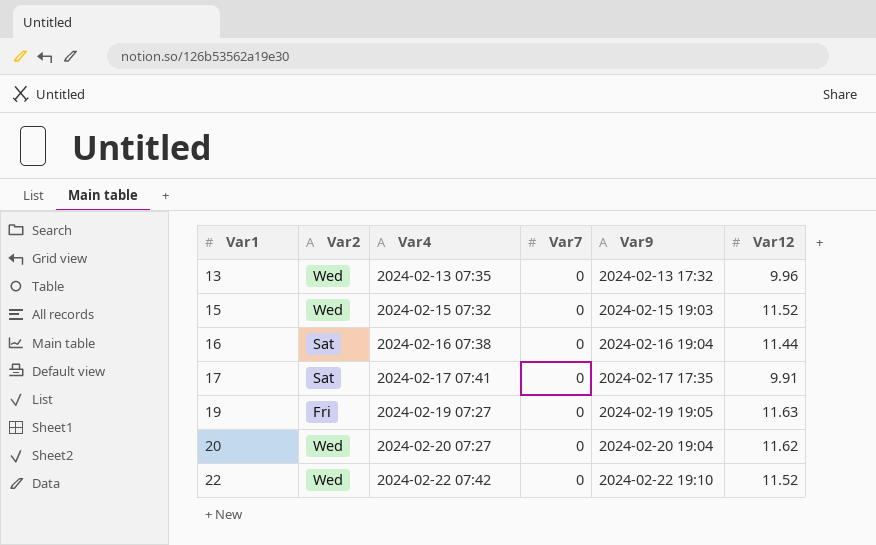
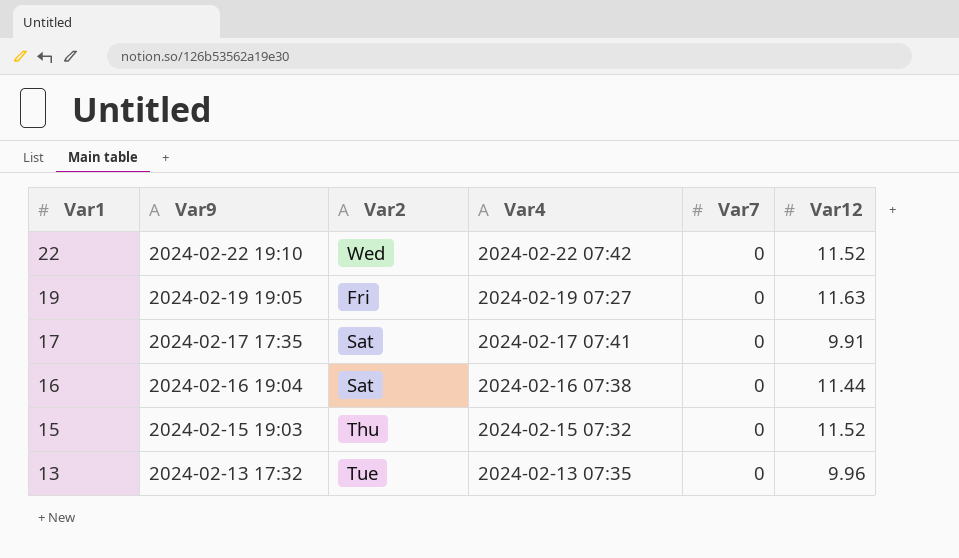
row order: Var1 ascending -> Var1 descending
column Var9 | position: 5 -> 2
row 20: Wed | 2024-02-20 07:27 | 0 | 2024-02-20 19:04 | 11.62 -> none
15 | Var2: Wed -> Thu
13 | Var2: Wed -> Tue

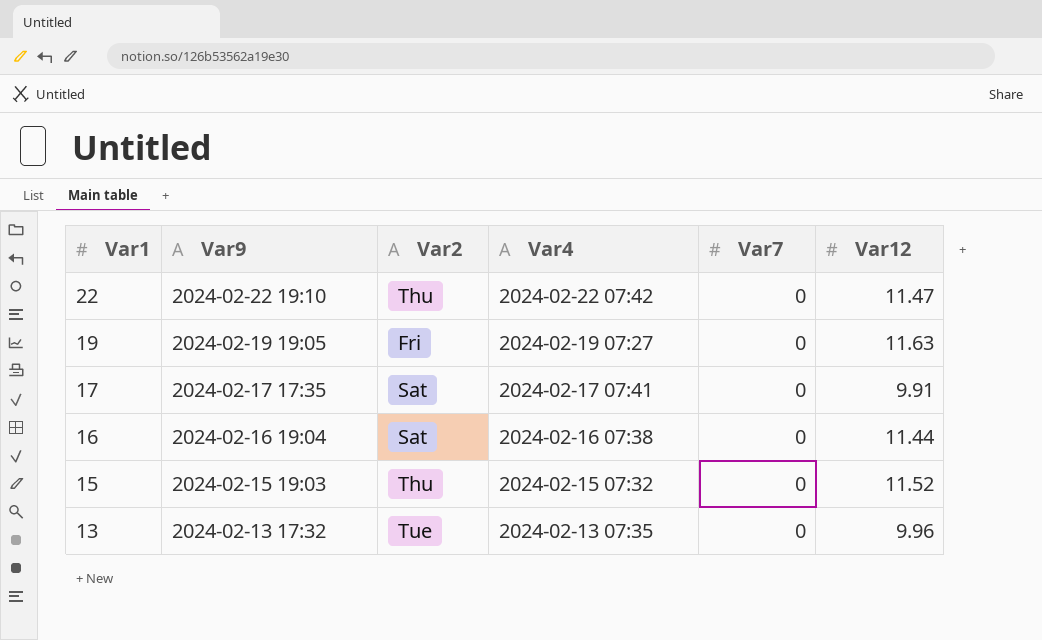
22 | Var2: Wed -> Thu
22 | Var12: 11.52 -> 11.47

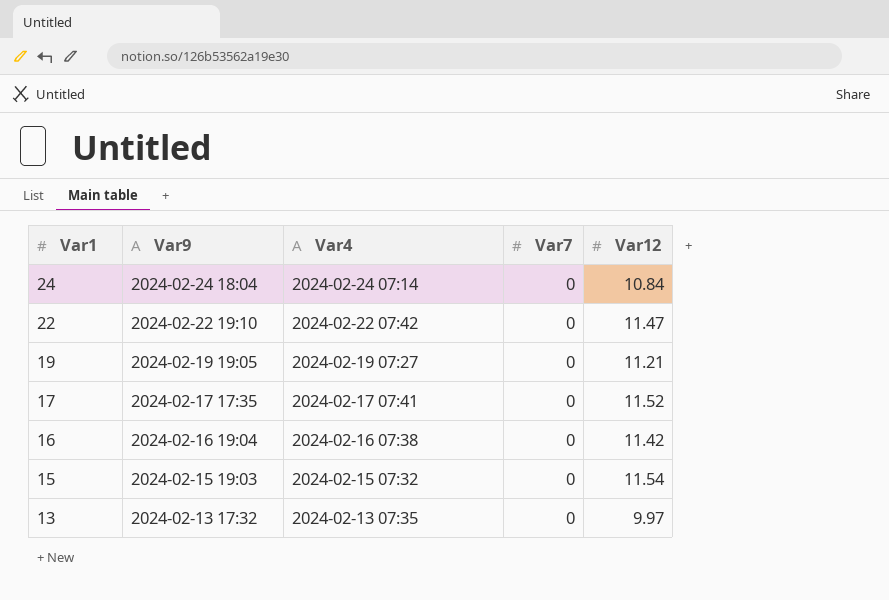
column Var2 | position: 3 -> none
row 24: none -> 2024-02-24 18:04 | 2024-02-24 07:14 | 0 | 10.84
19 | Var12: 11.63 -> 11.21
17 | Var12: 9.91 -> 11.52
16 | Var12: 11.44 -> 11.42
15 | Var12: 11.52 -> 11.54
13 | Var12: 9.96 -> 9.97

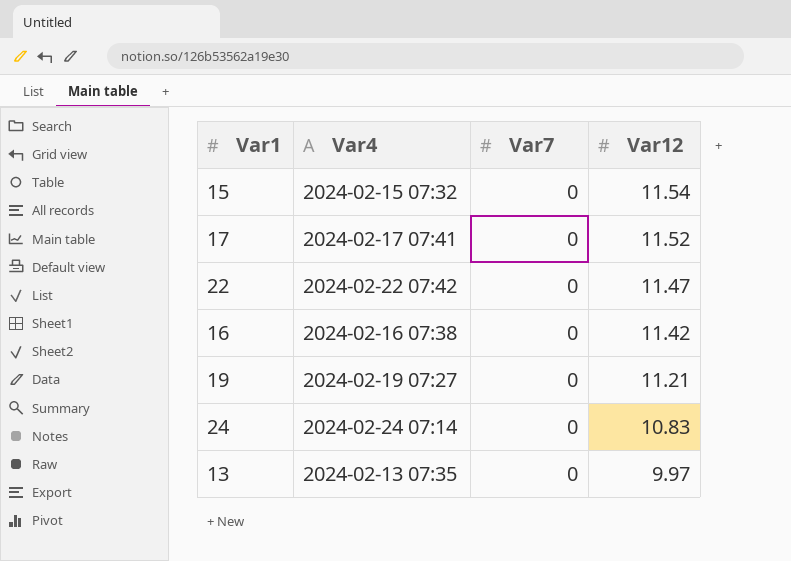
row order: Var1 descending -> Var12 descending
column Var9 | position: 2 -> none
24 | Var12: 10.84 -> 10.83

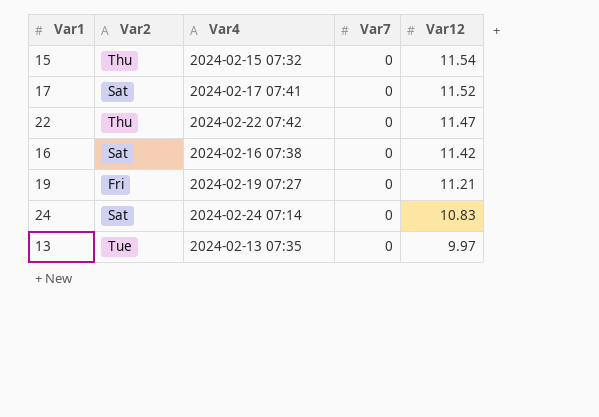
column Var2 | position: none -> 2

